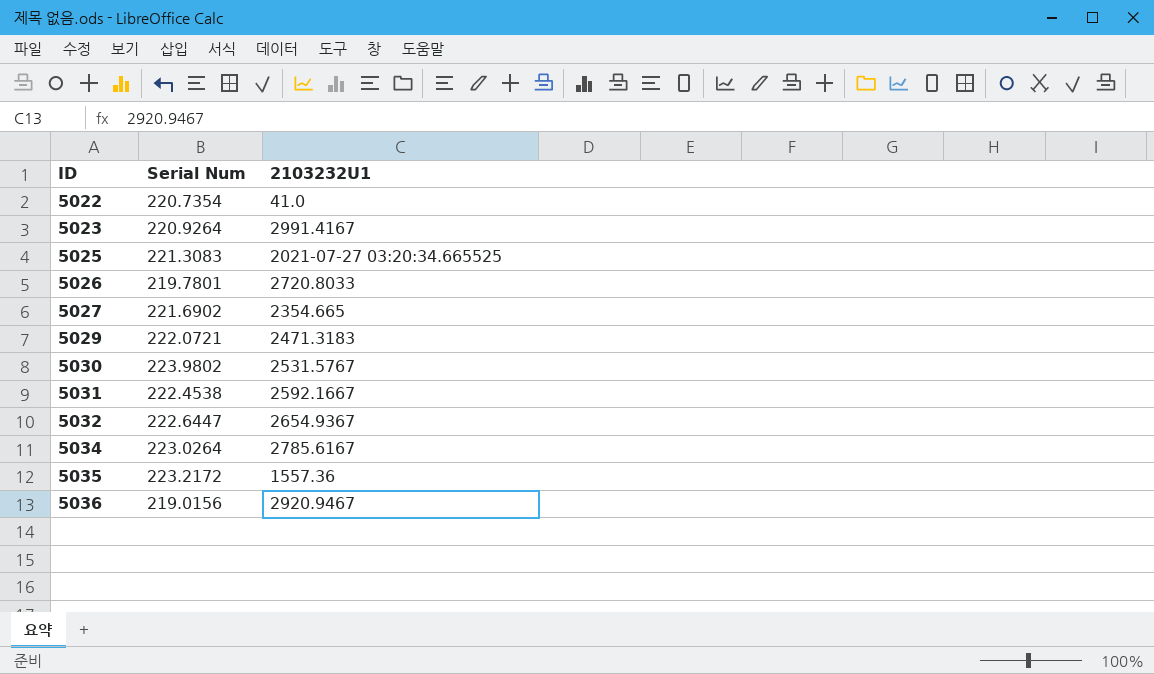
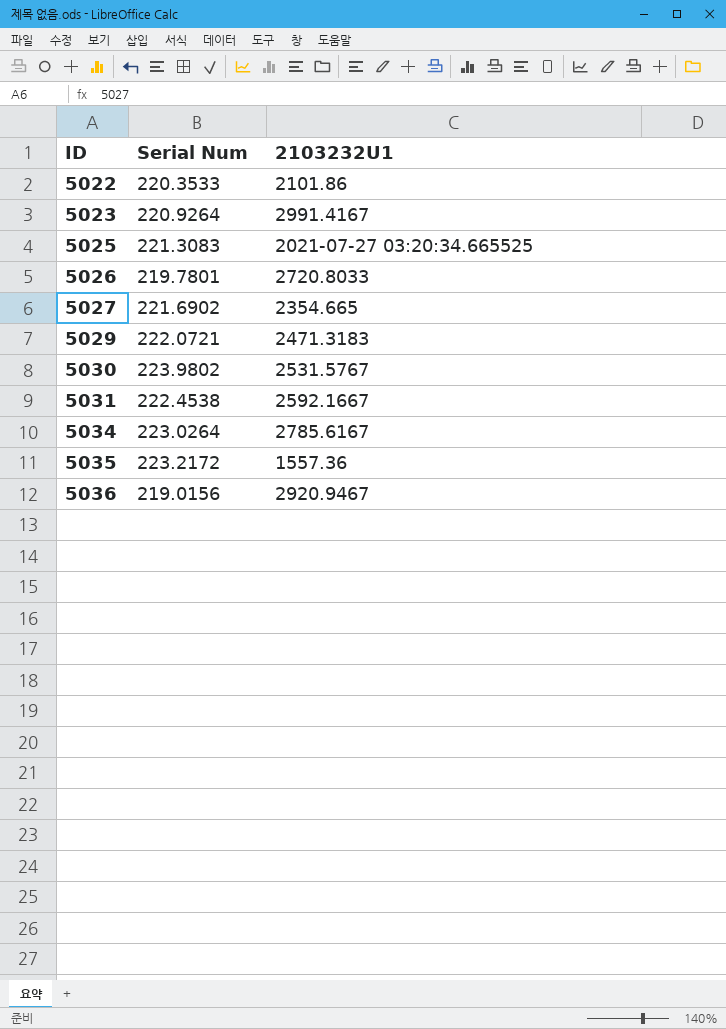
row 5032: 222.6447 | 2654.9367 -> none
5022 | Serial Num: 220.7354 -> 220.3533
5022 | 2103232U1: 41.0 -> 2101.86

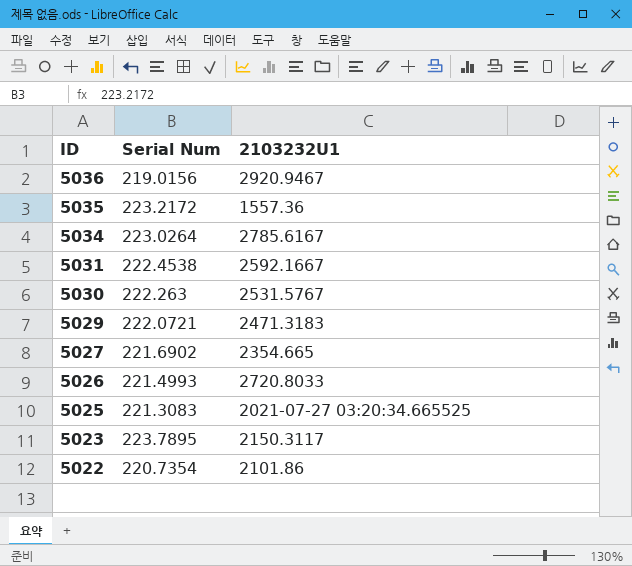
row order: ID ascending -> ID descending
5030 | Serial Num: 223.9802 -> 222.263
5026 | Serial Num: 219.7801 -> 221.4993
5023 | Serial Num: 220.9264 -> 223.7895
5023 | 2103232U1: 2991.4167 -> 2150.3117
5022 | Serial Num: 220.3533 -> 220.7354

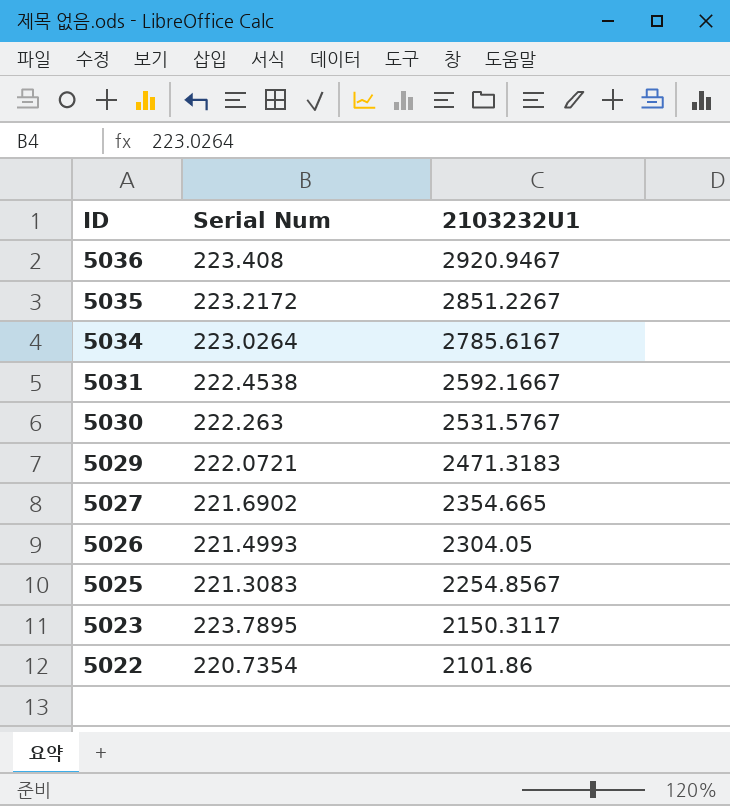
5036 | Serial Num: 219.0156 -> 223.408
5035 | 2103232U1: 1557.36 -> 2851.2267
5026 | 2103232U1: 2720.8033 -> 2304.05
5025 | 2103232U1: 2021-07-27 03:20:34.665525 -> 2254.8567

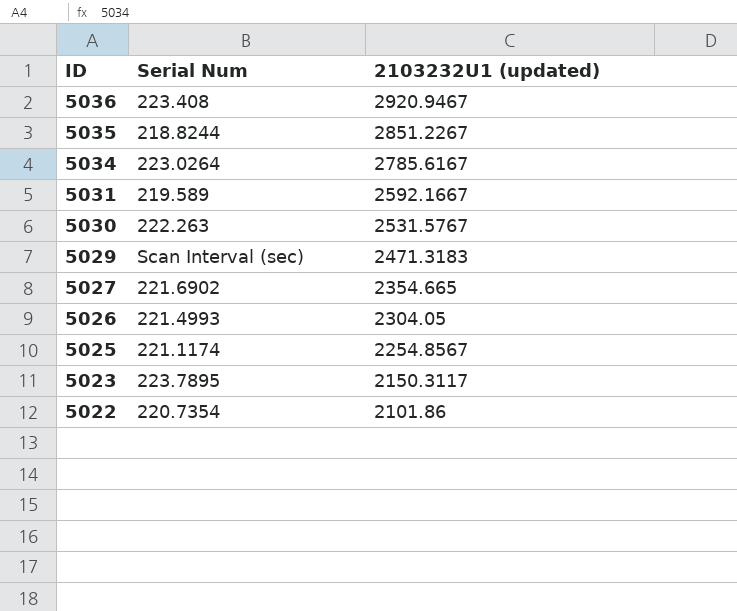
column name: 2103232U1 -> 2103232U1 (updated)
5035 | Serial Num: 223.2172 -> 218.8244
5031 | Serial Num: 222.4538 -> 219.589
5029 | Serial Num: 222.0721 -> Scan Interval (sec)
5025 | Serial Num: 221.3083 -> 221.1174

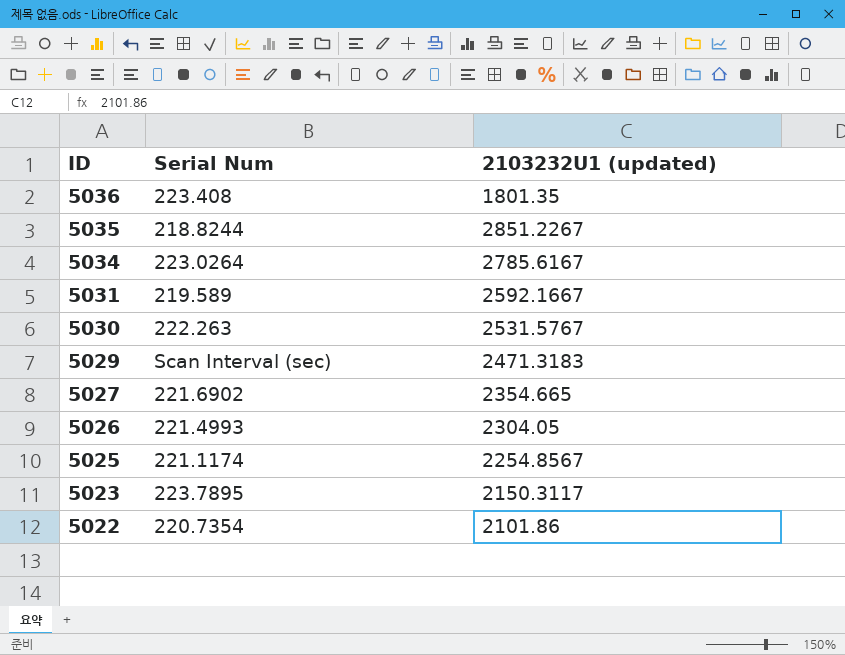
5036 | 2103232U1 (updated): 2920.9467 -> 1801.35

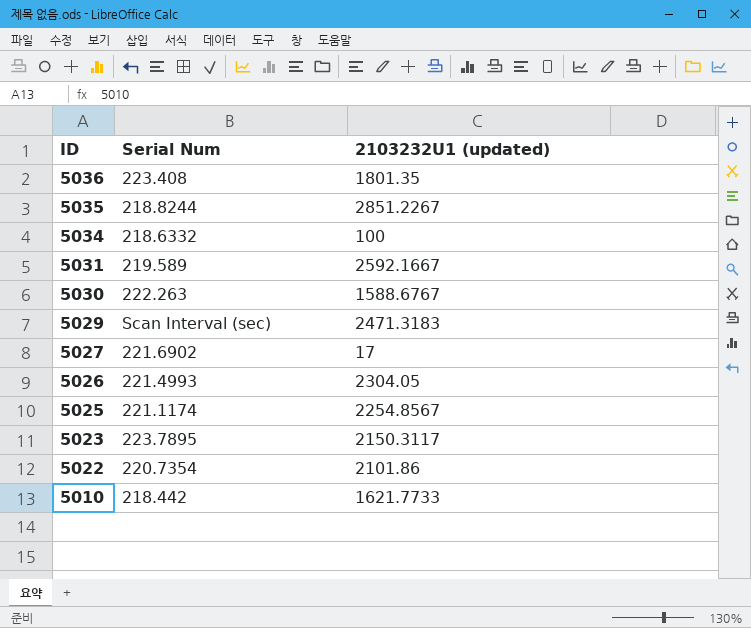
5034 | Serial Num: 223.0264 -> 218.6332
5034 | 2103232U1 (updated): 2785.6167 -> 100
5030 | 2103232U1 (updated): 2531.5767 -> 1588.6767
5027 | 2103232U1 (updated): 2354.665 -> 17
row 5010: none -> 218.442 | 1621.7733

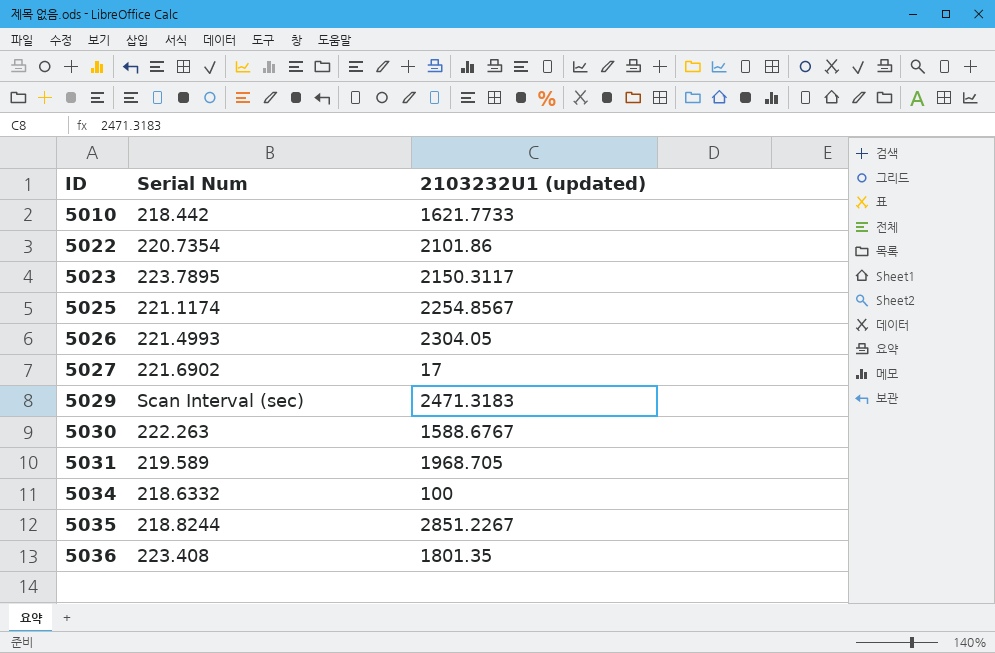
row order: ID descending -> ID ascending
5031 | 2103232U1 (updated): 2592.1667 -> 1968.705

